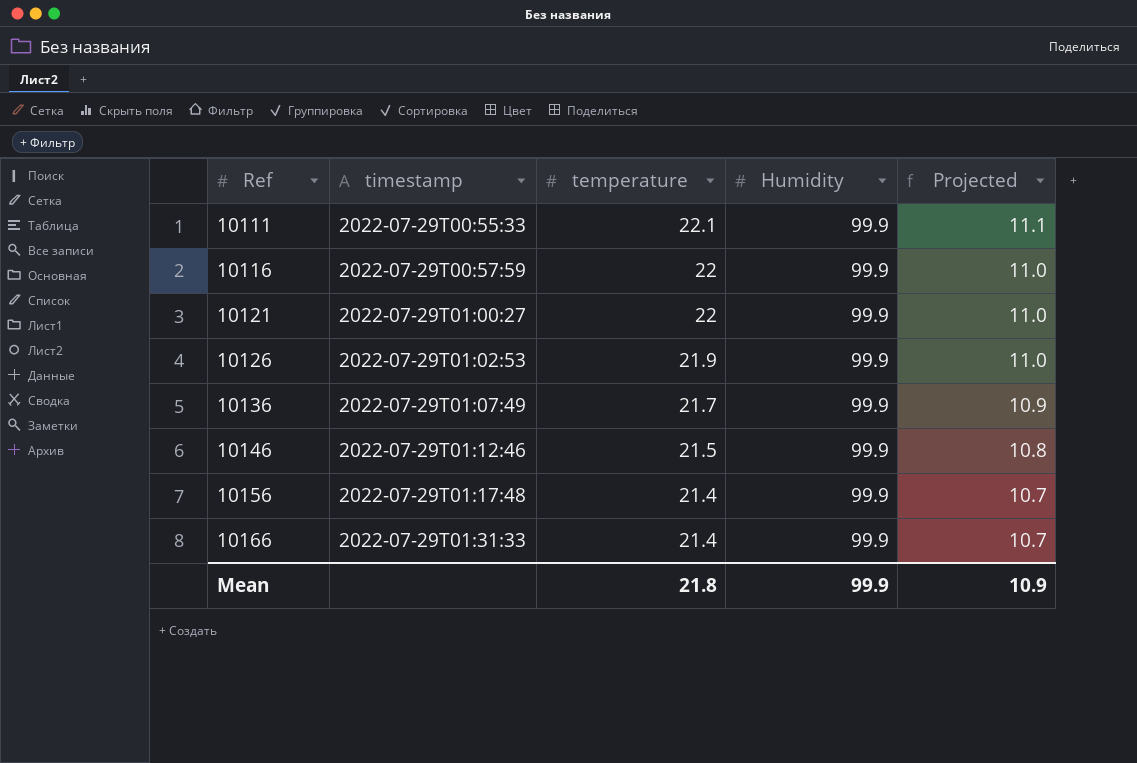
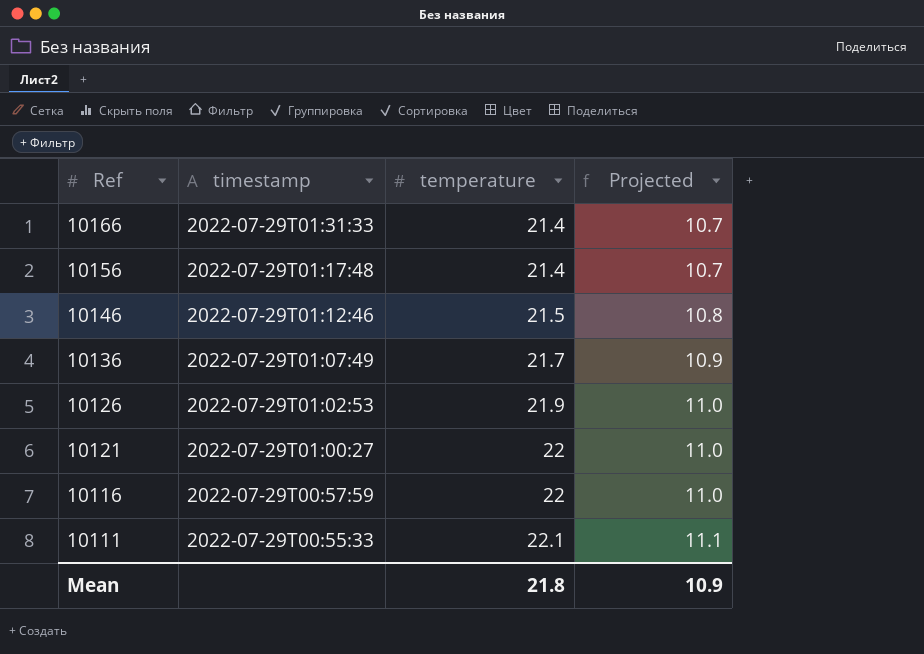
row order: Ref ascending -> Ref descending
column Humidity | position: 4 -> none

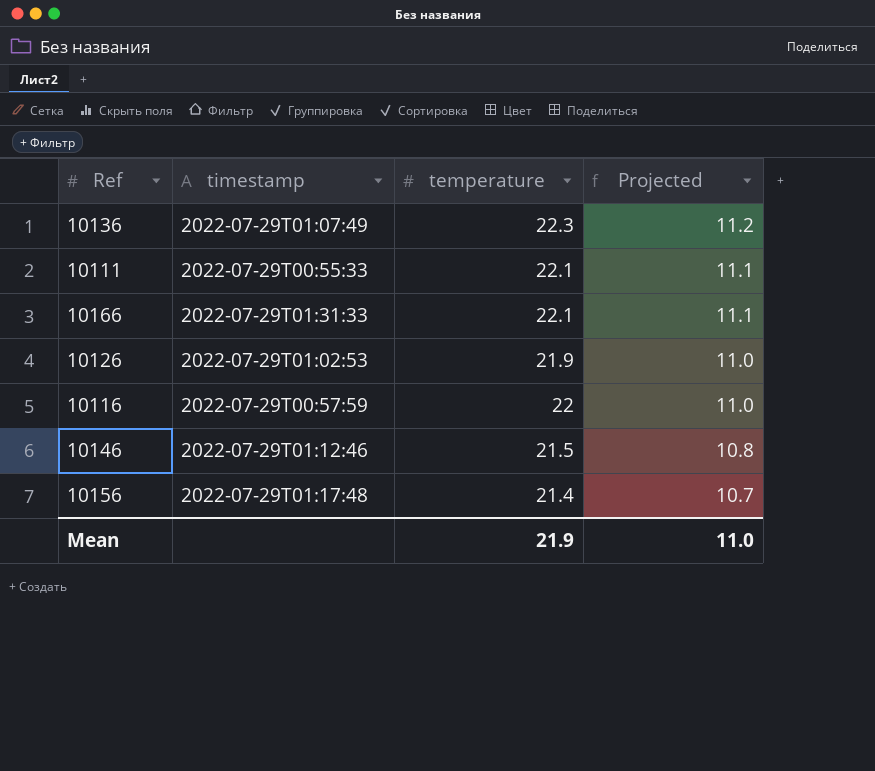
row order: Ref descending -> Projected descending
row 10121: 2022-07-29T01:00:27 | 22 | 11.0 -> none
10136 | temperature: 21.7 -> 22.3
10136 | Projected: 10.9 -> 11.2
10166 | temperature: 21.4 -> 22.1
10166 | Projected: 10.7 -> 11.1
Mean | temperature: 21.8 -> 21.9
Mean | Projected: 10.9 -> 11.0

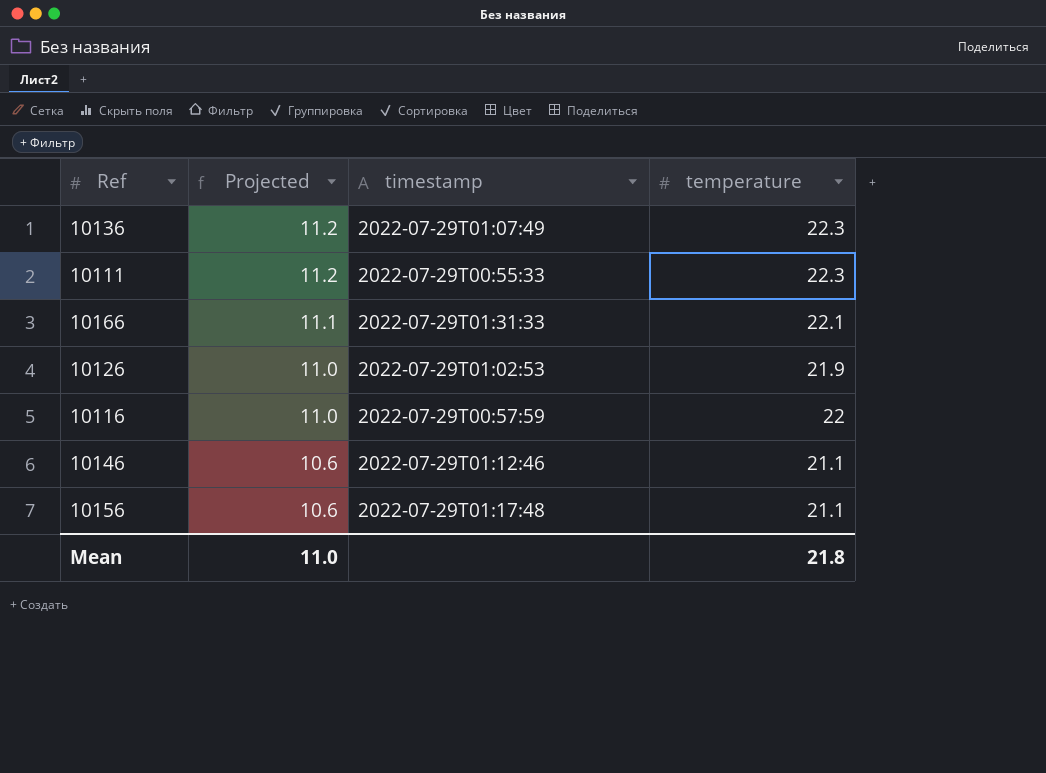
column Projected | position: 4 -> 2
10111 | Projected: 11.1 -> 11.2
10111 | temperature: 22.1 -> 22.3
10146 | Projected: 10.8 -> 10.6
10146 | temperature: 21.5 -> 21.1
10156 | Projected: 10.7 -> 10.6
10156 | temperature: 21.4 -> 21.1
Mean | temperature: 21.9 -> 21.8

